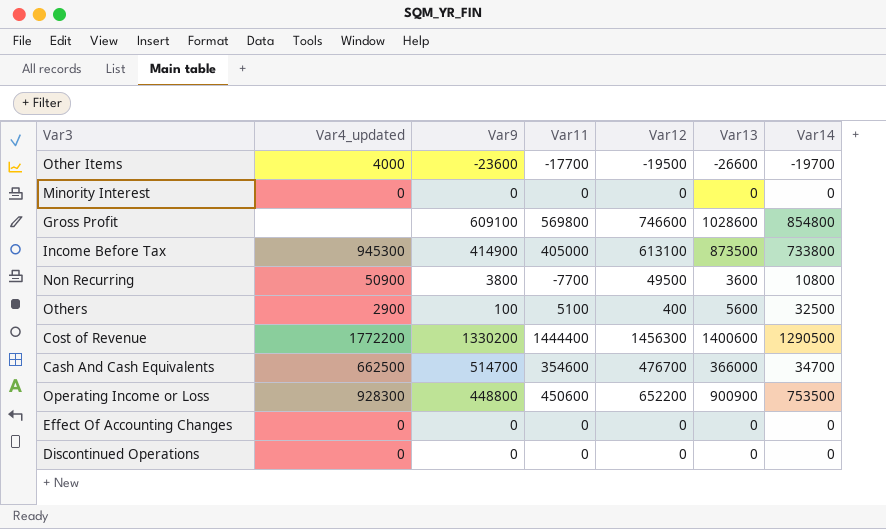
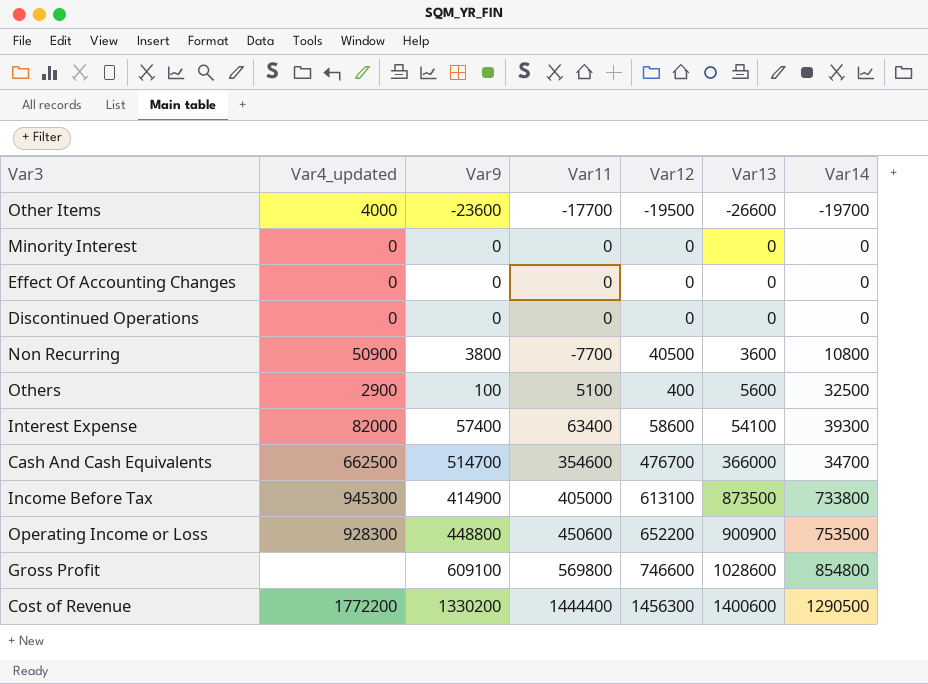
row order: none -> Var13 ascending
Non Recurring | Var12: 49500 -> 40500
row Interest Expense: none -> 82000 | 57400 | 63400 | 58600 | 54100 | 39300

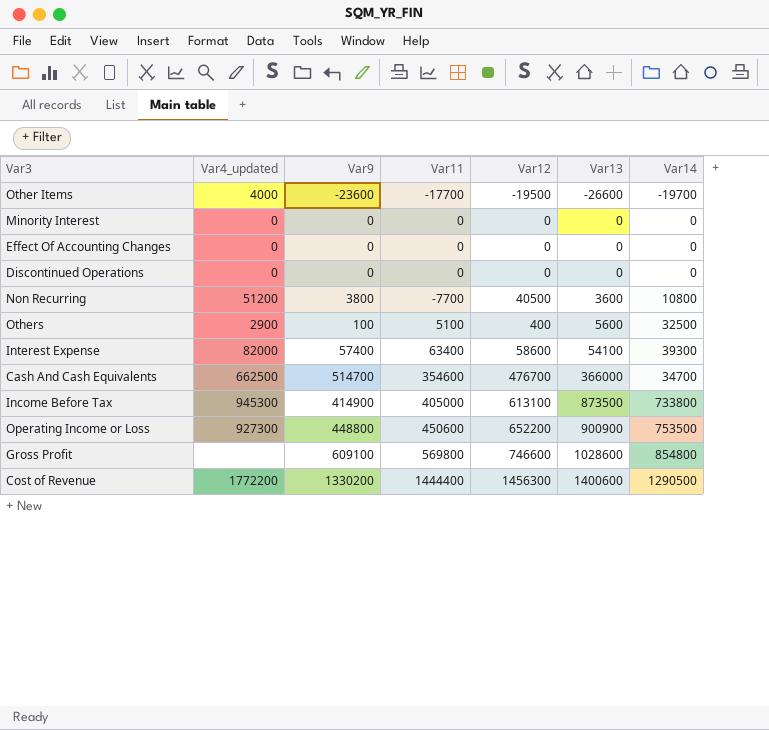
Non Recurring | Var4_updated: 50900 -> 51200
Operating Income or Loss | Var4_updated: 928300 -> 927300

